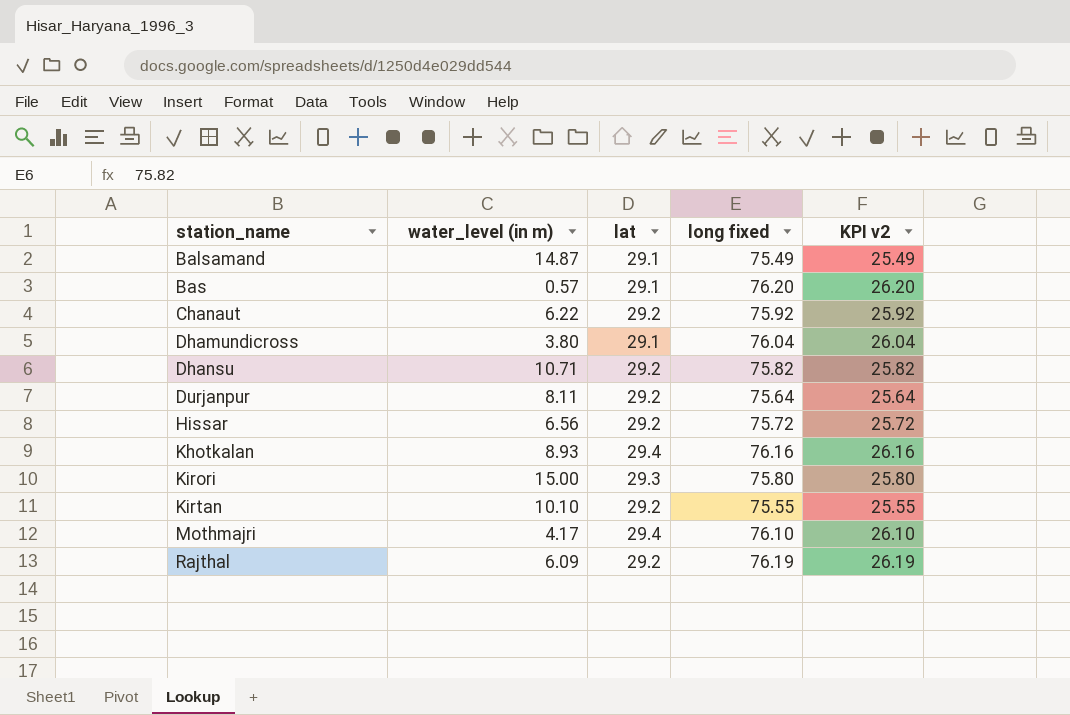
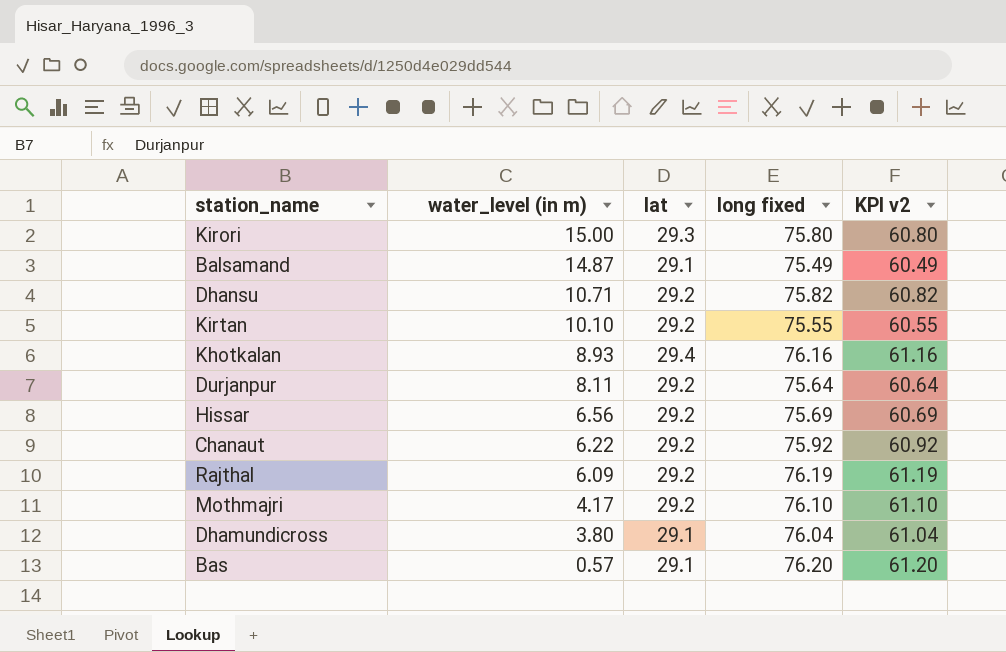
row order: station_name ascending -> water_level (in m) descending
column KPI v2 | formula: [long fixed] - 50 -> [long fixed] - 15
Hissar | long fixed: 75.72 -> 75.69
Mothmajri | lat: 29.4 -> 29.2

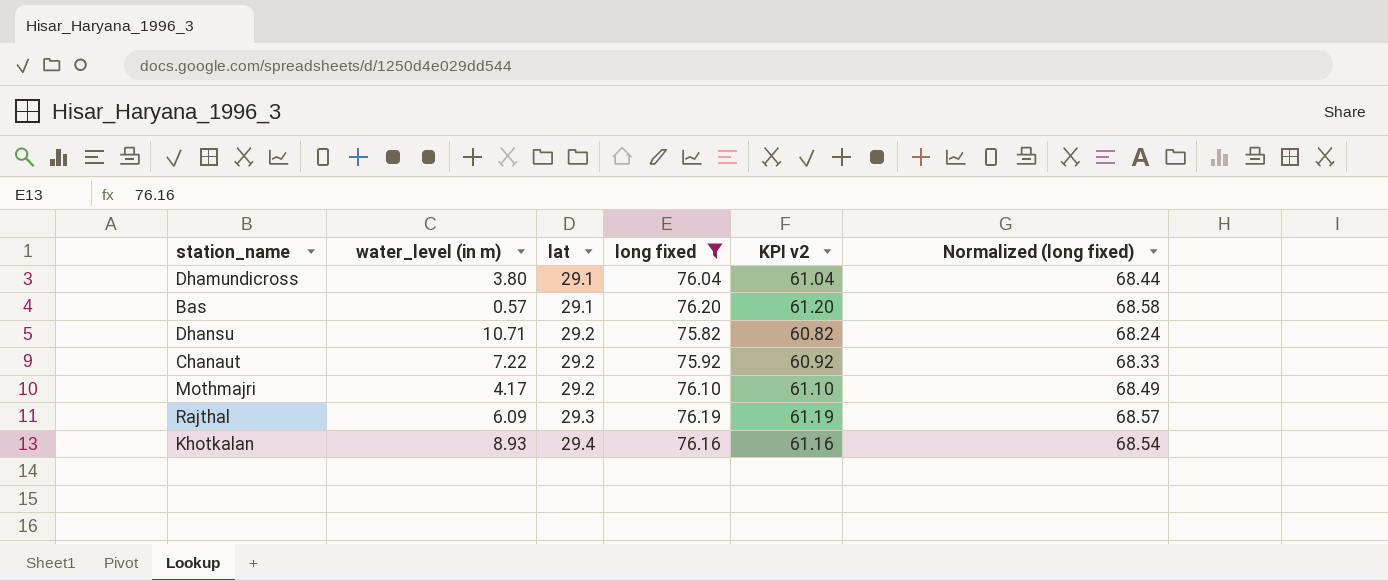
filter: none -> long fixed >= 75.82
row order: water_level (in m) descending -> lat ascending
column Normalized (long fixed) | formula: none -> [long fixed] * 0.9
Chanaut | water_level (in m): 6.22 -> 7.22
Rajthal | lat: 29.2 -> 29.3

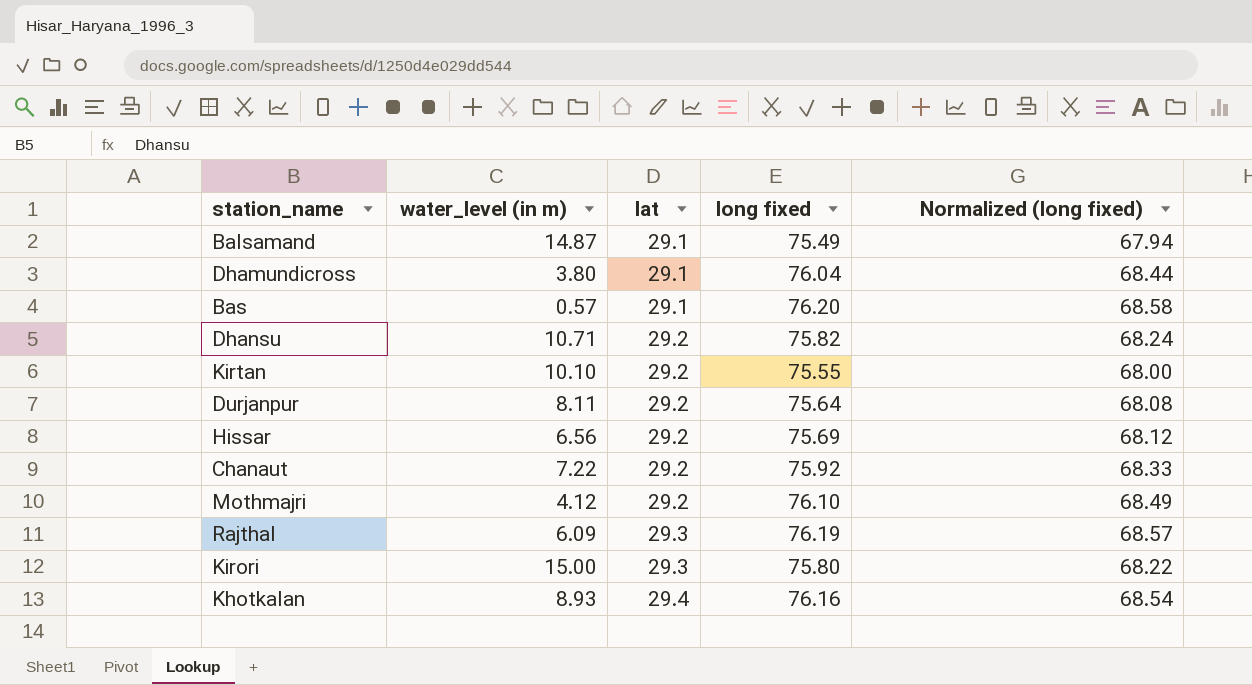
filter: long fixed >= 75.82 -> none
column KPI v2 | formula: [long fixed] - 15 -> none
Mothmajri | water_level (in m): 4.17 -> 4.12

